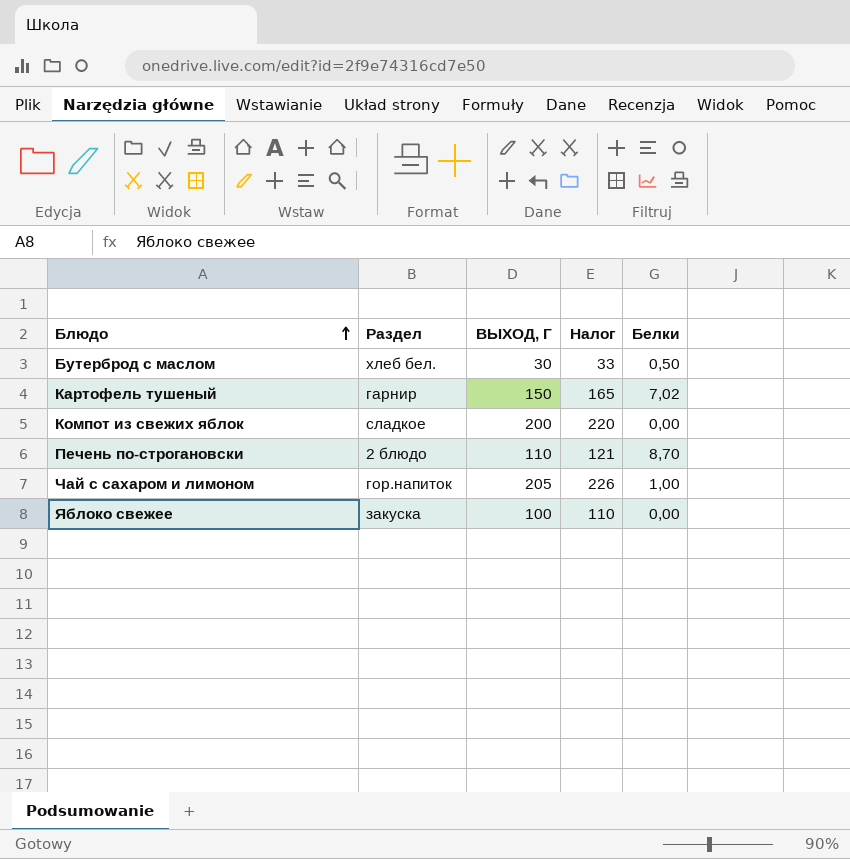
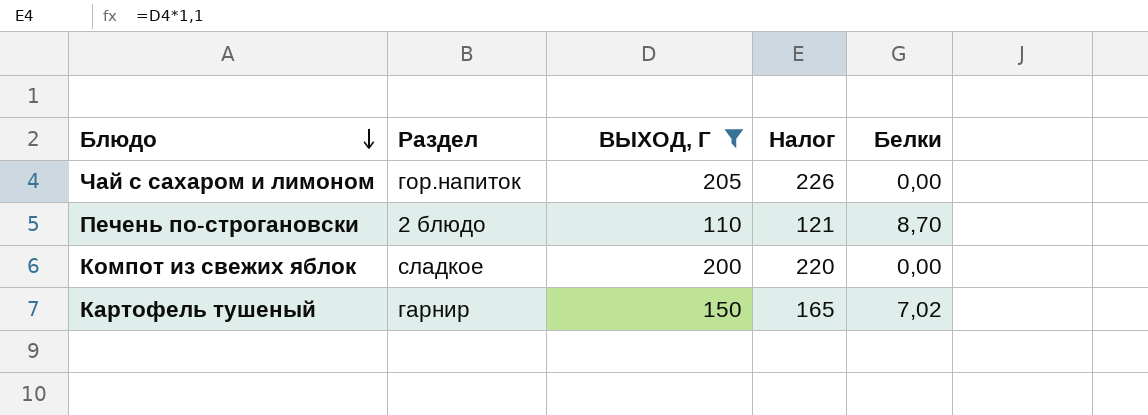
filter: none -> ВЫХОД, Г >= 110
row order: Блюдо ascending -> Блюдо descending
Чай с сахаром и лимоном | Белки: 1,00 -> 0,00

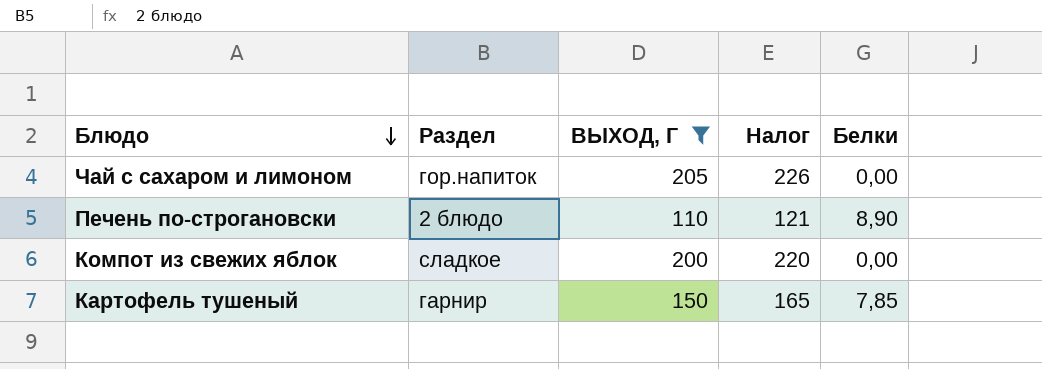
Печень по-строгановски | Белки: 8,70 -> 8,90
Картофель тушеный | Белки: 7,02 -> 7,85

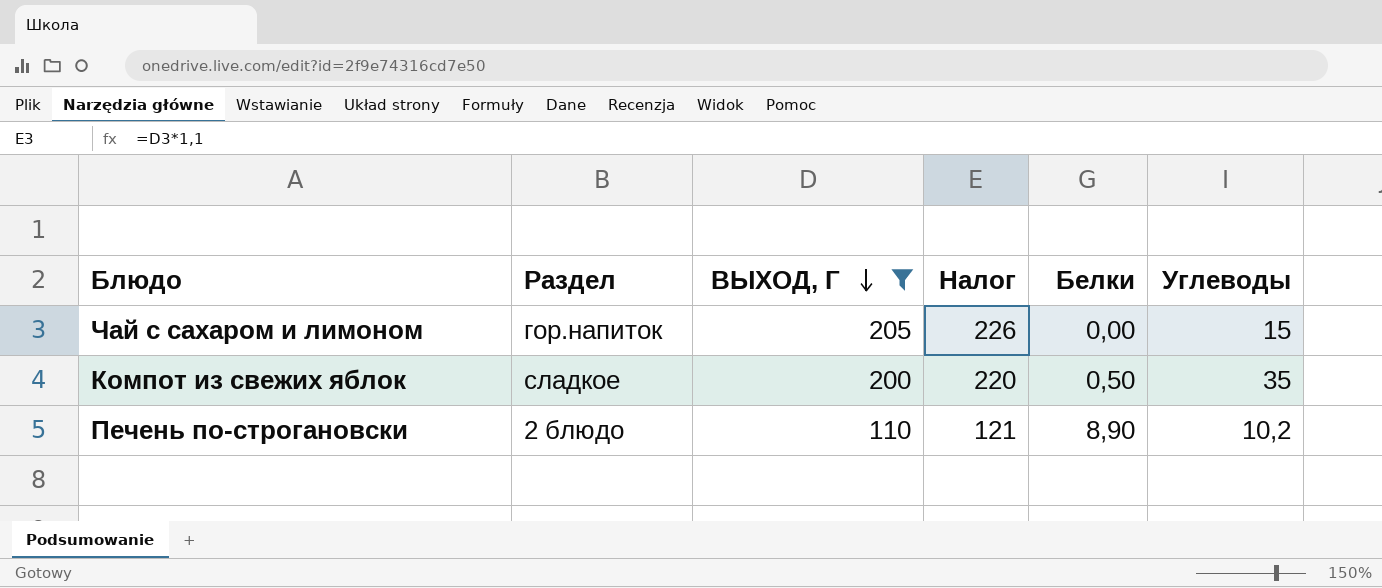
row order: Блюдо descending -> ВЫХОД, Г descending
column Углеводы | position: none -> 6
row Картофель тушеный: гарнир | 150 | 165 | 7,85 -> none
Компот из свежих яблок | Белки: 0,00 -> 0,50

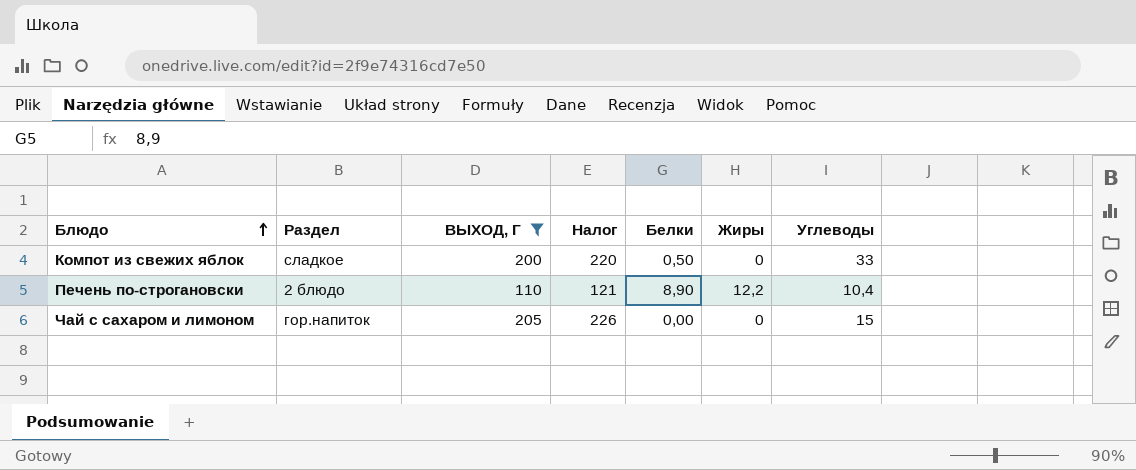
row order: ВЫХОД, Г descending -> Блюдо ascending
column Жиры | position: none -> 6
Компот из свежих яблок | Углеводы: 35 -> 33
Печень по-строгановски | Углеводы: 10,2 -> 10,4

